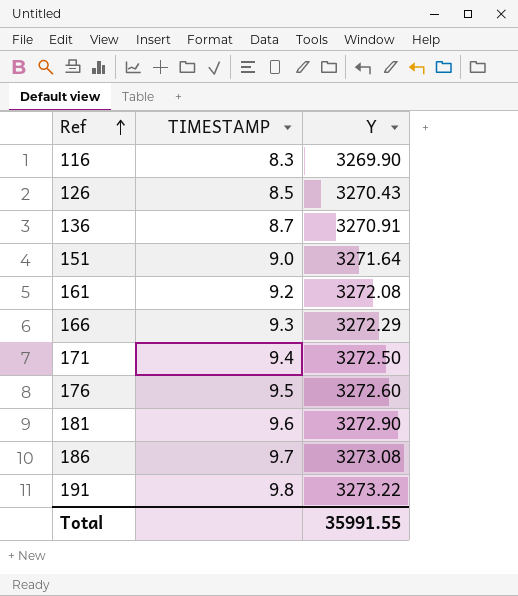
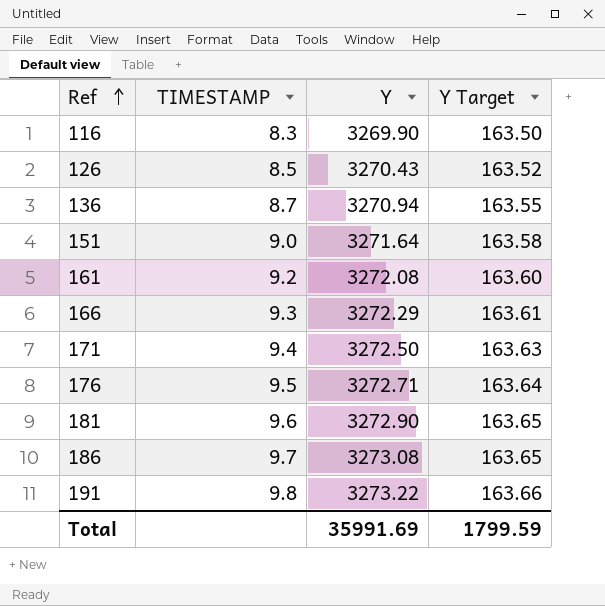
column Y Target | formula: none -> [Y] * 0.05
136 | Y: 3270.91 -> 3270.94
176 | Y: 3272.60 -> 3272.71
Total | Y: 35991.55 -> 35991.69

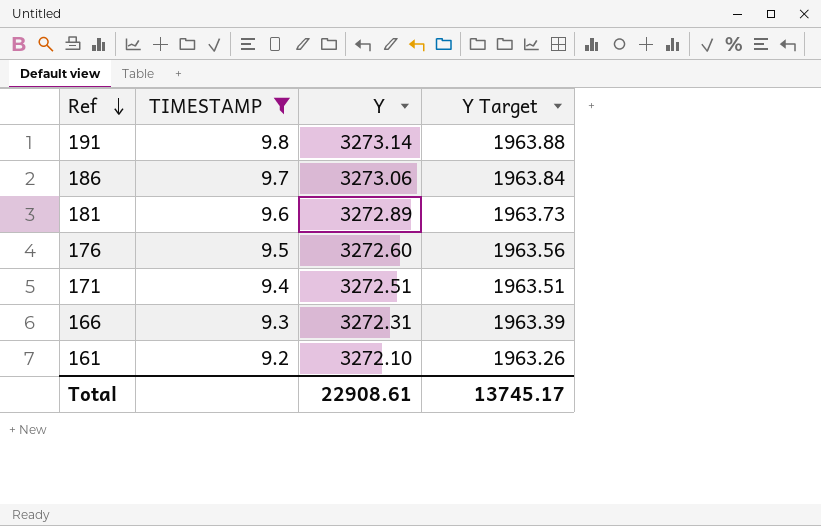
filter: none -> TIMESTAMP >= 9.2
row order: Ref ascending -> Ref descending
column Y Target | formula: [Y] * 0.05 -> [Y] * 0.6
191 | Y: 3273.22 -> 3273.14
186 | Y: 3273.08 -> 3273.06
181 | Y: 3272.90 -> 3272.89
176 | Y: 3272.71 -> 3272.60
171 | Y: 3272.50 -> 3272.51
166 | Y: 3272.29 -> 3272.31
161 | Y: 3272.08 -> 3272.10
Total | Y: 35991.69 -> 22908.61
Total | Y Target: 1799.59 -> 13745.17

